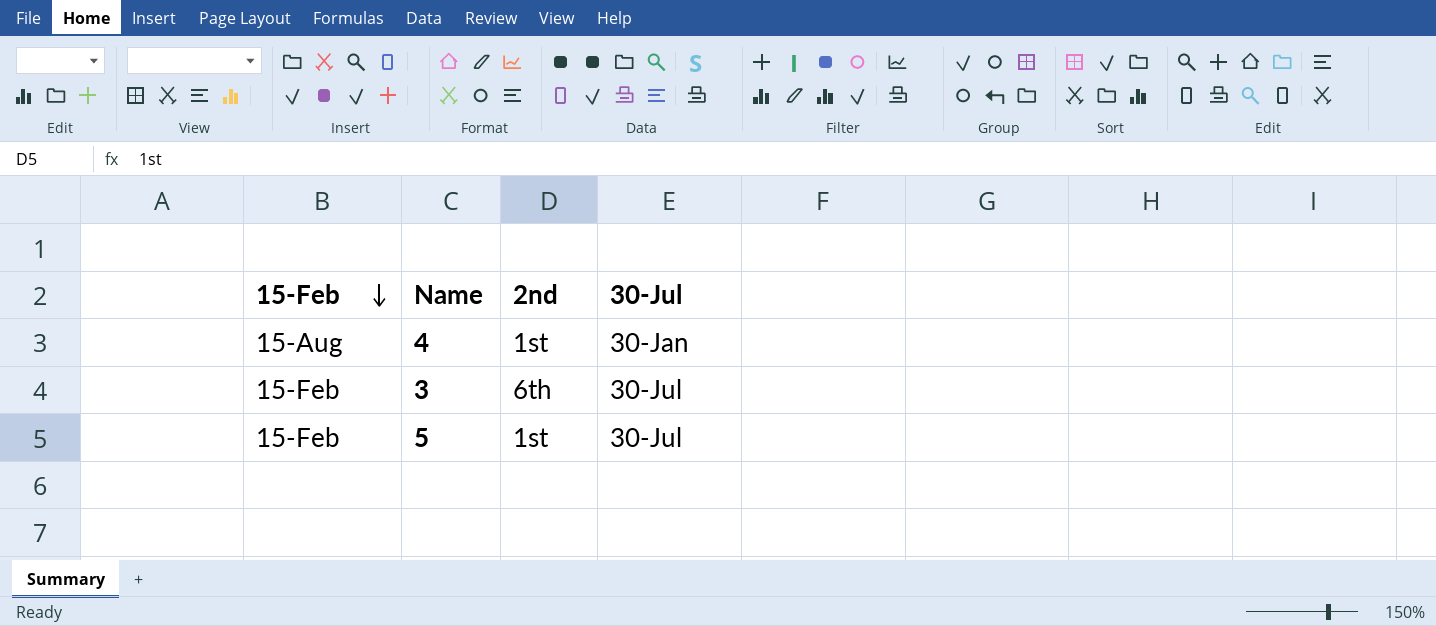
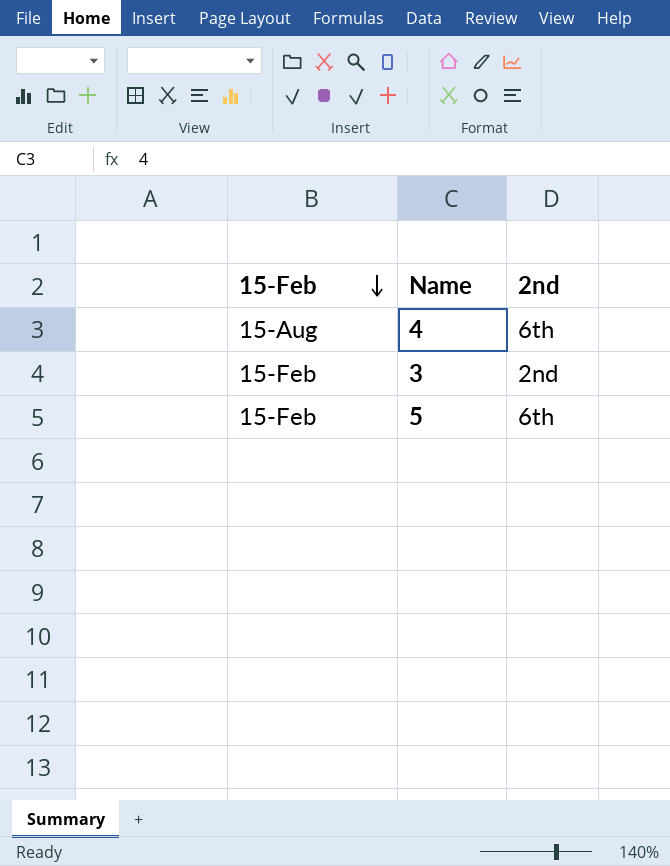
column 30-Jul | position: 4 -> none
4 | 2nd: 1st -> 6th
3 | 2nd: 6th -> 2nd
5 | 2nd: 1st -> 6th

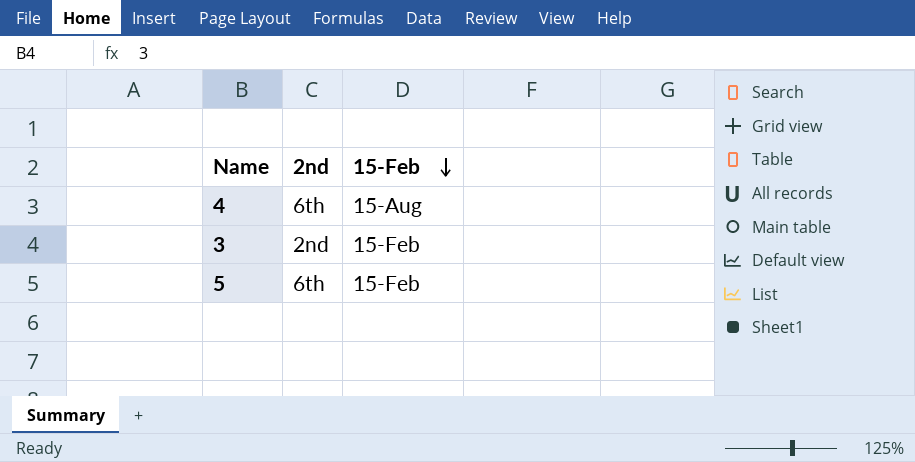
column 15-Feb | position: 1 -> 3

